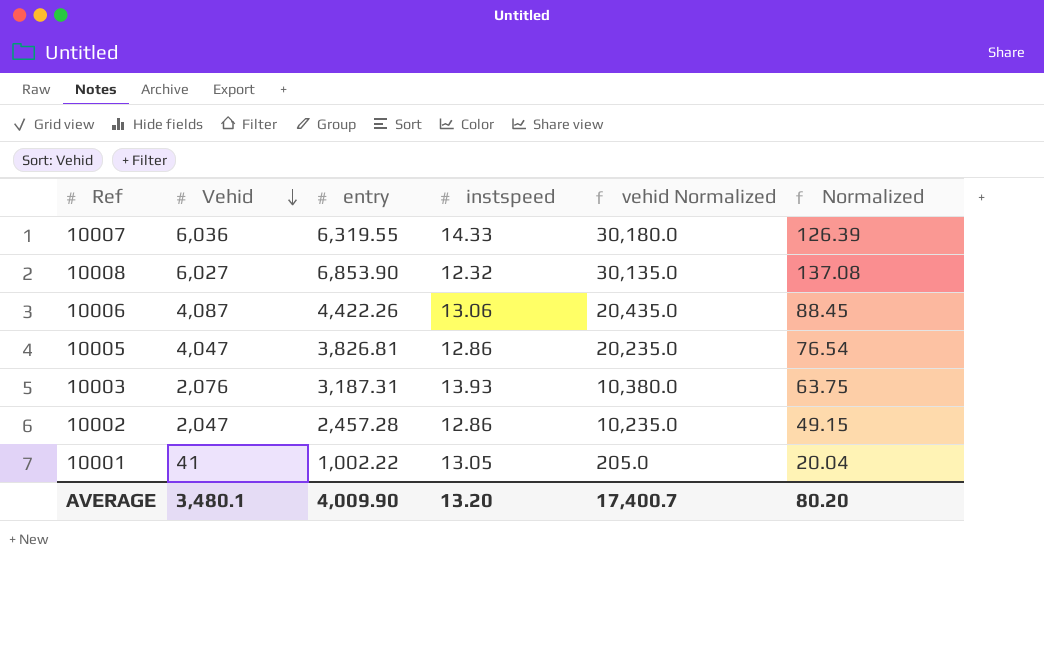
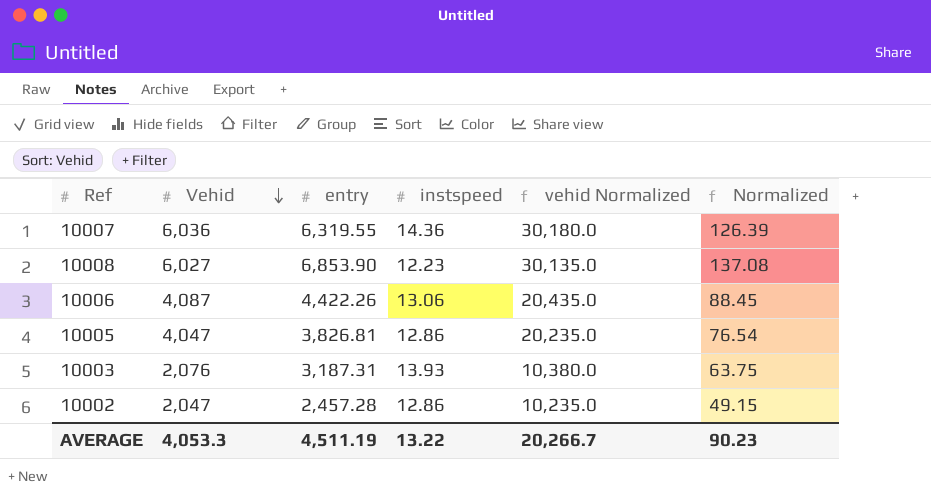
row 10001: 41 | 1,002.22 | 13.05 | 205.0 | 20.04 -> none
10007 | instspeed: 14.33 -> 14.36
10008 | instspeed: 12.32 -> 12.23
AVERAGE | Vehid: 3,480.1 -> 4,053.3
AVERAGE | entry: 4,009.90 -> 4,511.19
AVERAGE | instspeed: 13.20 -> 13.22
AVERAGE | vehid Normalized: 17,400.7 -> 20,266.7
AVERAGE | Normalized: 80.20 -> 90.23

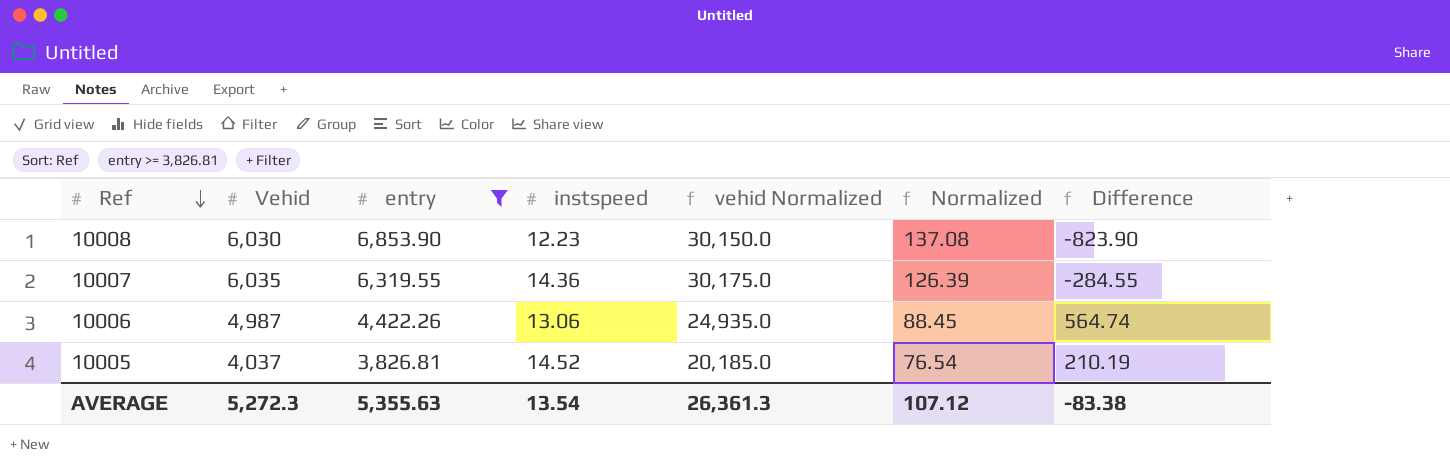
filter: none -> entry >= 3,826.81
row order: Vehid descending -> Ref descending
column Difference | formula: none -> [Vehid] - [entry]
10008 | Vehid: 6,027 -> 6,030
10008 | vehid Normalized: 30,135.0 -> 30,150.0
10007 | Vehid: 6,036 -> 6,035
10007 | vehid Normalized: 30,180.0 -> 30,175.0
10006 | Vehid: 4,087 -> 4,987
10006 | vehid Normalized: 20,435.0 -> 24,935.0
10005 | Vehid: 4,047 -> 4,037
10005 | instspeed: 12.86 -> 14.52
10005 | vehid Normalized: 20,235.0 -> 20,185.0
AVERAGE | Vehid: 4,053.3 -> 5,272.3
AVERAGE | entry: 4,511.19 -> 5,355.63
AVERAGE | instspeed: 13.22 -> 13.54
AVERAGE | vehid Normalized: 20,266.7 -> 26,361.3
AVERAGE | Normalized: 90.23 -> 107.12

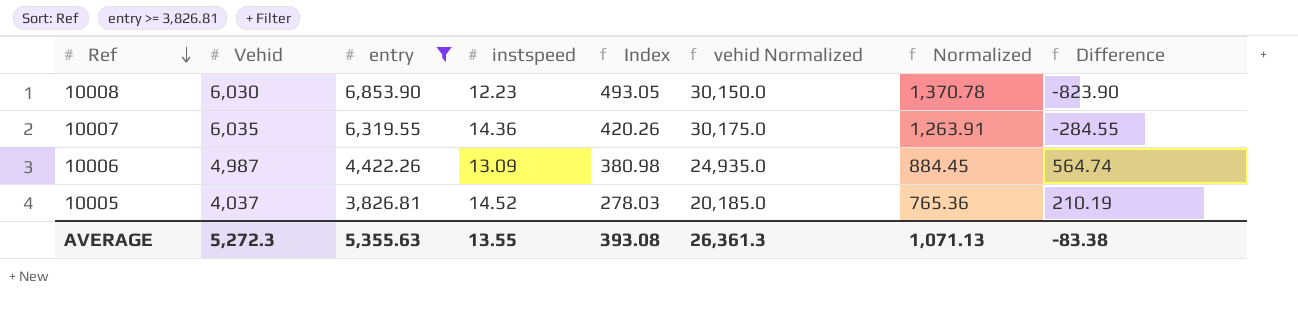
column Index | formula: none -> [Vehid] / [instspeed]
column Normalized | formula: [entry] * 0.02 -> [entry] * 0.2
10006 | instspeed: 13.06 -> 13.09
AVERAGE | instspeed: 13.54 -> 13.55
AVERAGE | Normalized: 107.12 -> 1,071.13

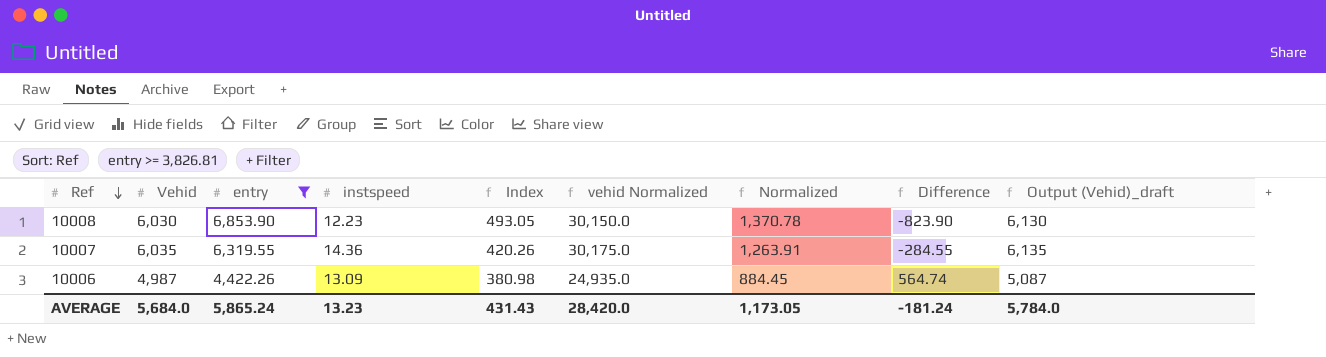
column Output (Vehid)_draft | formula: none -> [Vehid] + 100
row 10005: 4,037 | 3,826.81 | 14.52 | 278.03 | 20,185.0 | 765.36 | 210.19 -> none
AVERAGE | Vehid: 5,272.3 -> 5,684.0
AVERAGE | entry: 5,355.63 -> 5,865.24
AVERAGE | instspeed: 13.55 -> 13.23
AVERAGE | Index: 393.08 -> 431.43
AVERAGE | vehid Normalized: 26,361.3 -> 28,420.0
AVERAGE | Normalized: 1,071.13 -> 1,173.05
AVERAGE | Difference: -83.38 -> -181.24

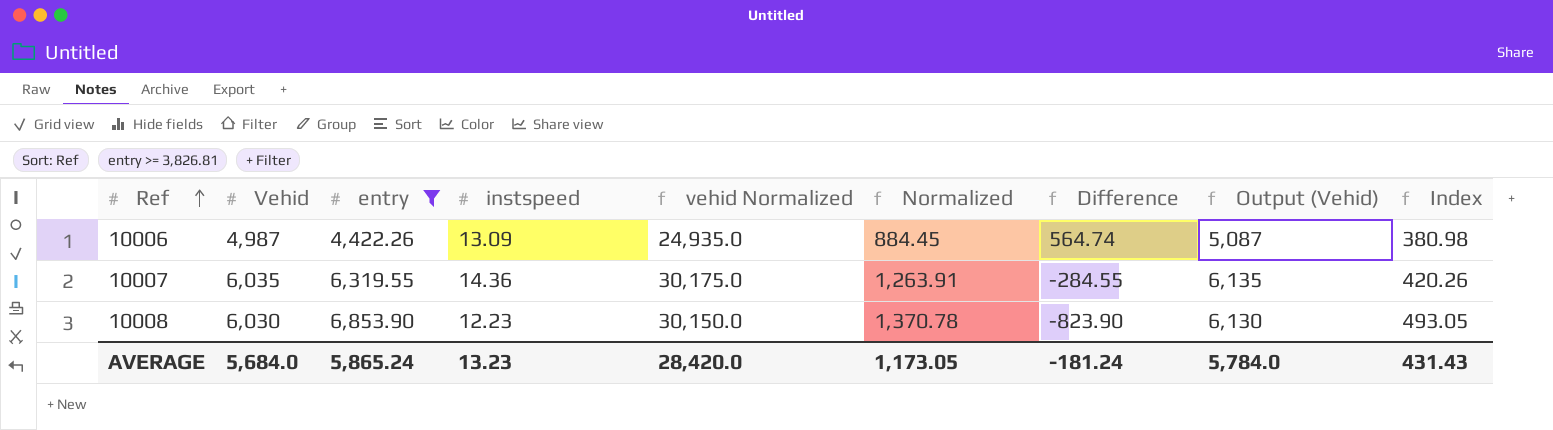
row order: Ref descending -> Ref ascending
column name: Output (Vehid)_draft -> Output (Vehid)
column Index | position: 5 -> 9

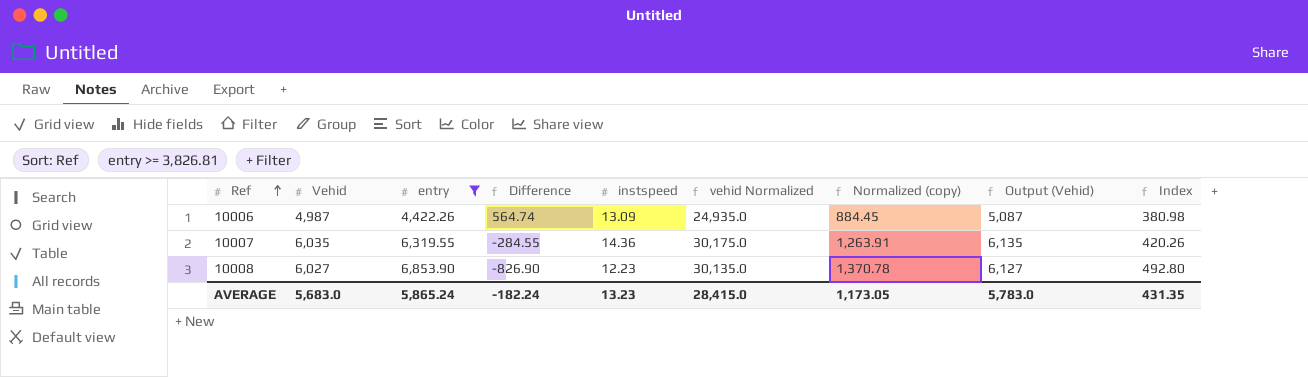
column Difference | position: 7 -> 4
column name: Normalized -> Normalized (copy)
10008 | Vehid: 6,030 -> 6,027
10008 | Difference: -823.90 -> -826.90
10008 | vehid Normalized: 30,150.0 -> 30,135.0
10008 | Output (Vehid): 6,130 -> 6,127
10008 | Index: 493.05 -> 492.80
AVERAGE | Vehid: 5,684.0 -> 5,683.0
AVERAGE | Difference: -181.24 -> -182.24
AVERAGE | vehid Normalized: 28,420.0 -> 28,415.0
AVERAGE | Output (Vehid): 5,784.0 -> 5,783.0
AVERAGE | Index: 431.43 -> 431.35

